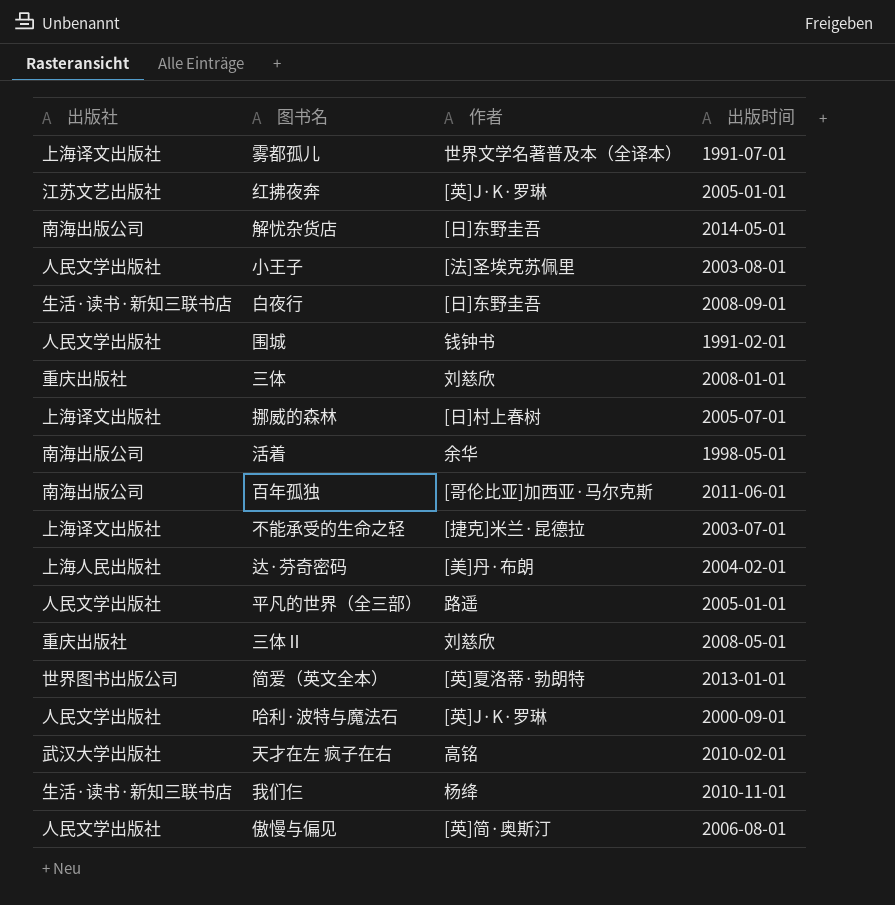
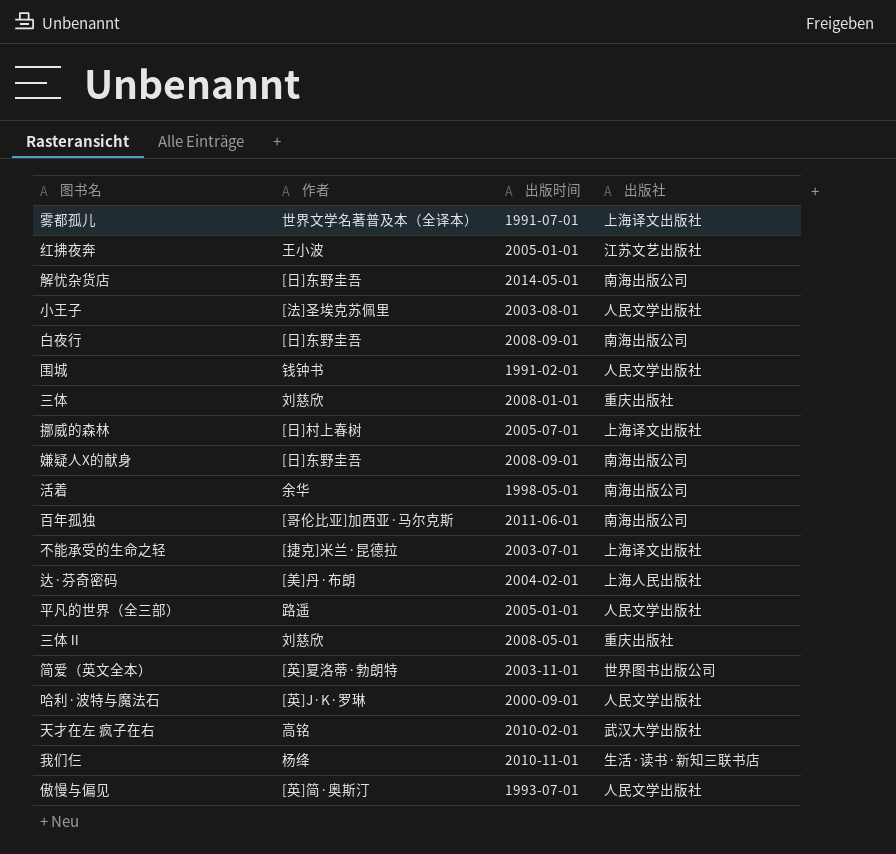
column 出版社 | position: 1 -> 4
红拂夜奔 | 作者: [英]J·K·罗琳 -> 王小波
白夜行 | 出版社: 生活·读书·新知三联书店 -> 南海出版公司
row 嫌疑人X的献身: none -> [日]东野圭吾 | 2008-09-01 | 南海出版公司
简爱（英文全本） | 出版时间: 2013-01-01 -> 2003-11-01
傲慢与偏见 | 出版时间: 2006-08-01 -> 1993-07-01

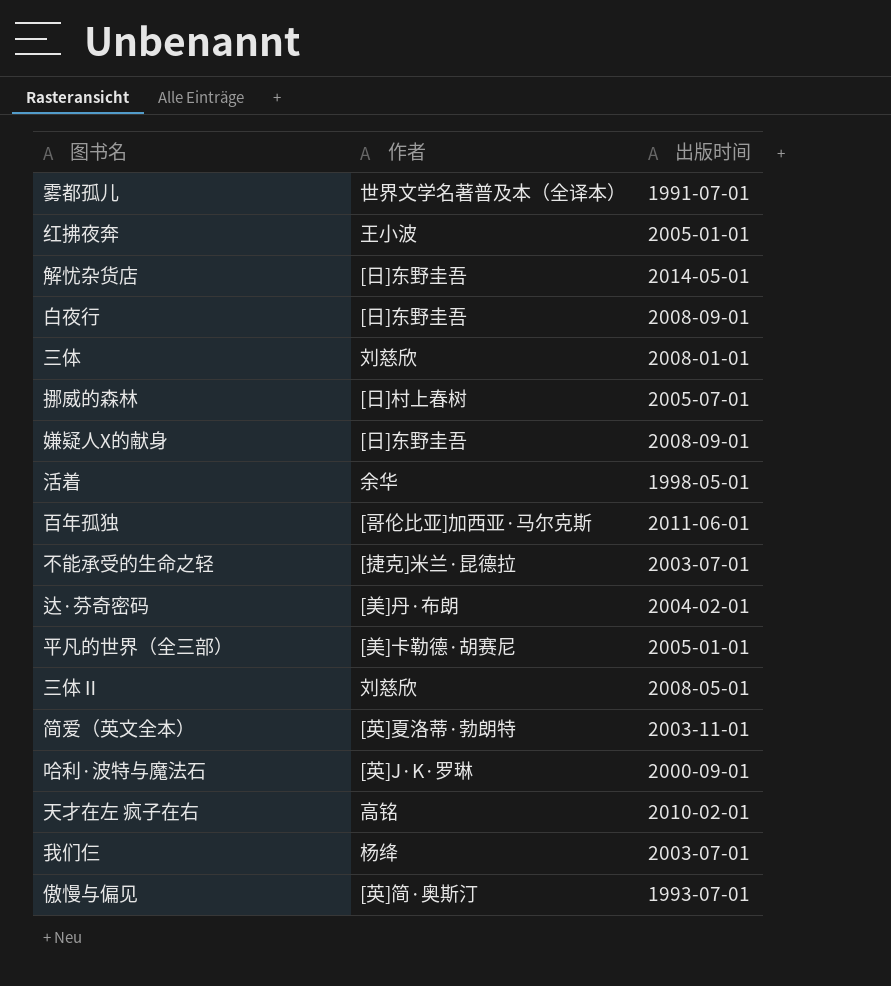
column 出版社 | position: 4 -> none
row 小王子: [法]圣埃克苏佩里 | 2003-08-01 | 人民文学出版社 -> none
row 围城: 钱钟书 | 1991-02-01 | 人民文学出版社 -> none
平凡的世界（全三部） | 作者: 路遥 -> [美]卡勒德·胡赛尼
我们仨 | 出版时间: 2010-11-01 -> 2003-07-01

